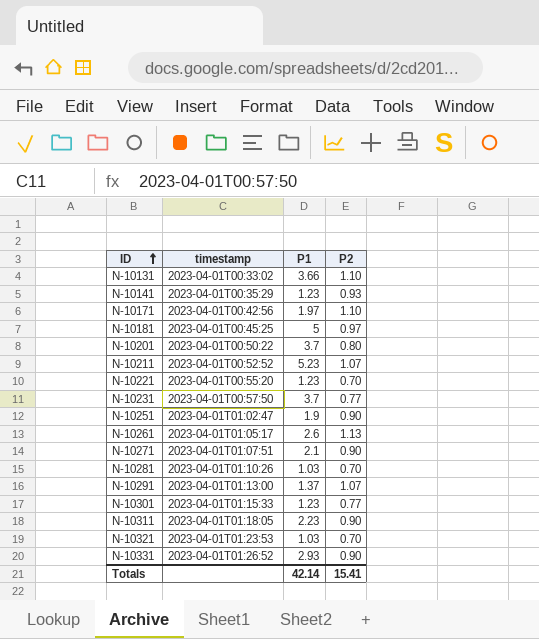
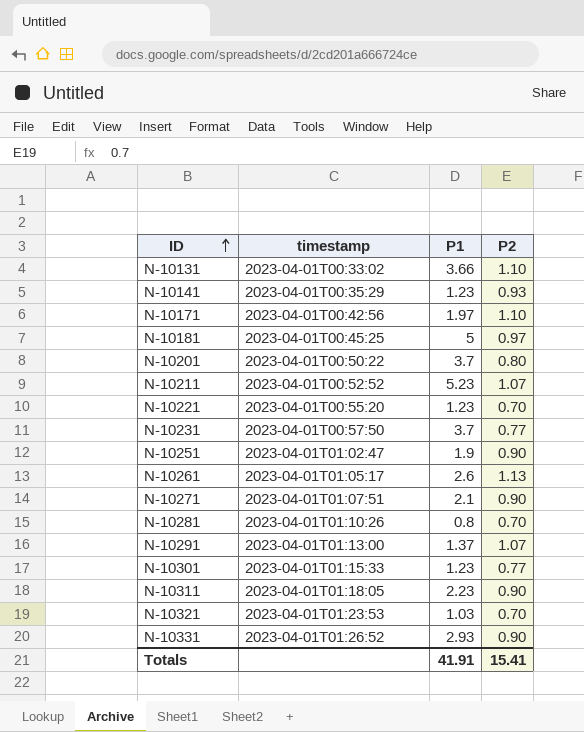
N-10281 | P1: 1.03 -> 0.8
Totals | P1: 42.14 -> 41.91

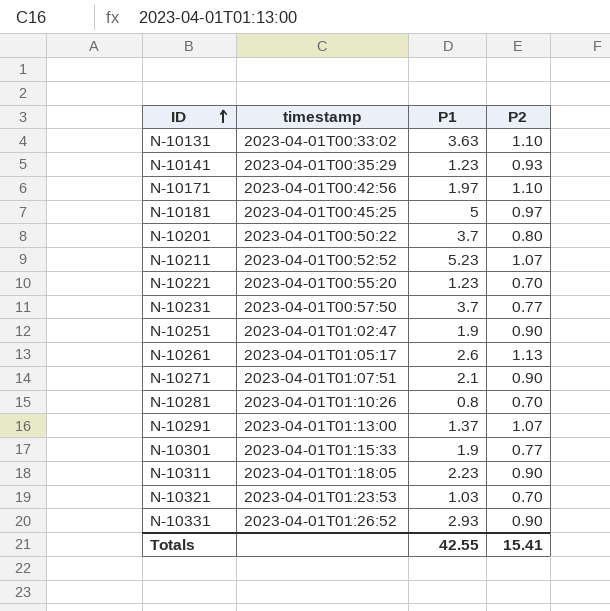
N-10131 | P1: 3.66 -> 3.63
N-10301 | P1: 1.23 -> 1.9
Totals | P1: 41.91 -> 42.55

